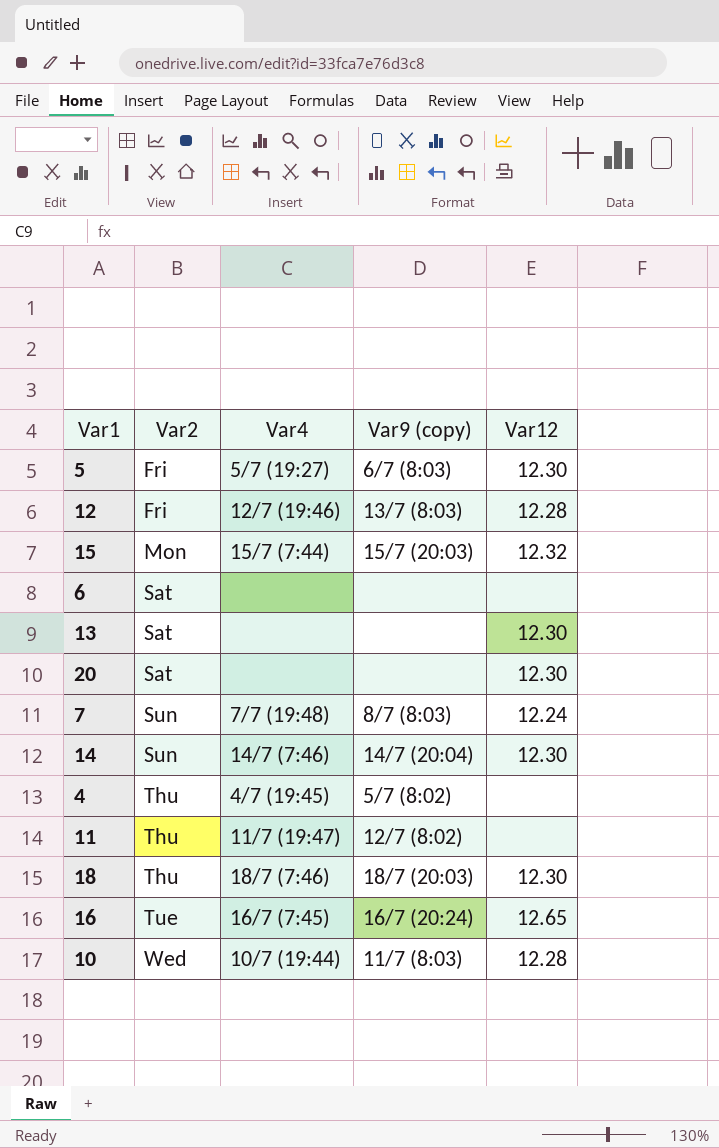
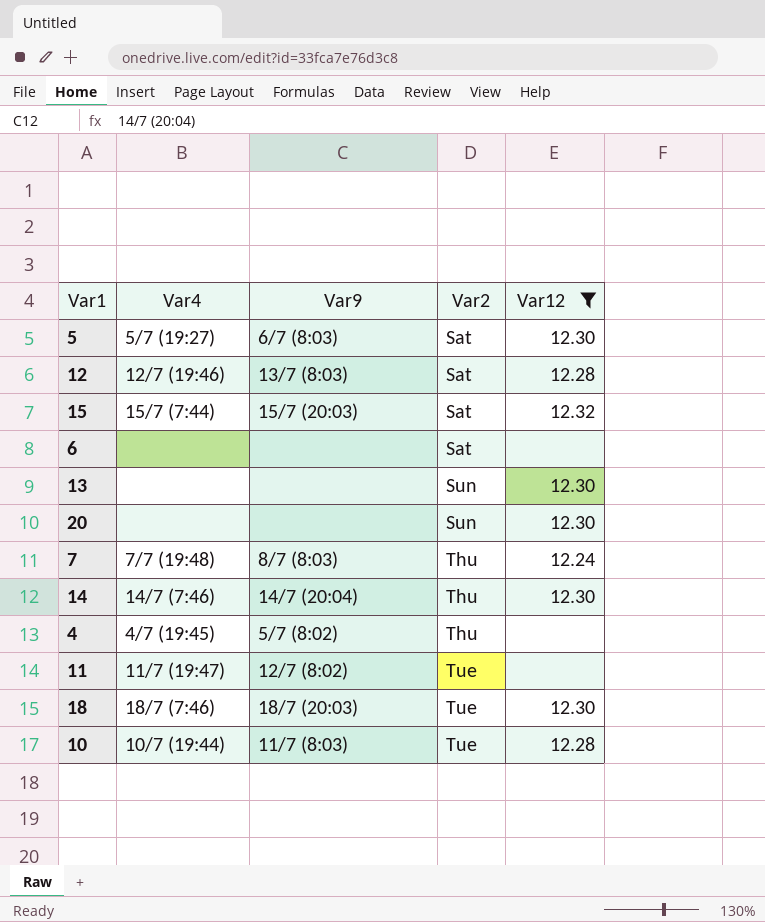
filter: none -> Var12 != 12.65
column name: Var9 (copy) -> Var9
column Var2 | position: 2 -> 4
5 | Var2: Fri -> Sat
12 | Var2: Fri -> Sat
15 | Var2: Mon -> Sat
13 | Var2: Sat -> Sun
20 | Var2: Sat -> Sun
7 | Var2: Sun -> Thu
14 | Var2: Sun -> Thu
11 | Var2: Thu -> Tue
18 | Var2: Thu -> Tue
10 | Var2: Wed -> Tue

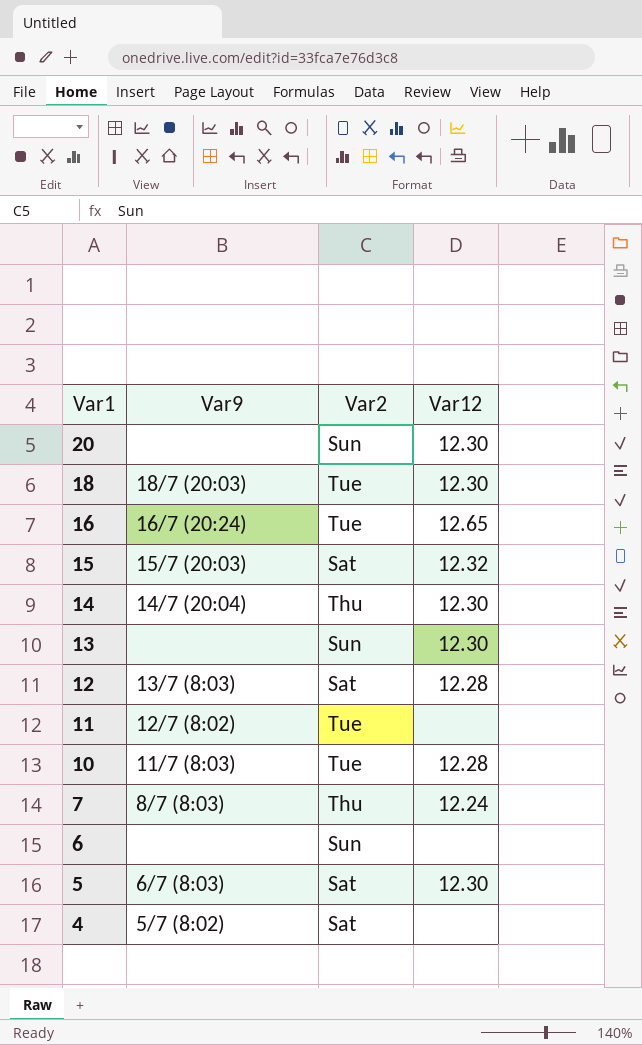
filter: Var12 != 12.65 -> none
row order: Var2 ascending -> Var1 descending
column Var4 | position: 2 -> none
6 | Var2: Sat -> Sun
4 | Var2: Thu -> Sat

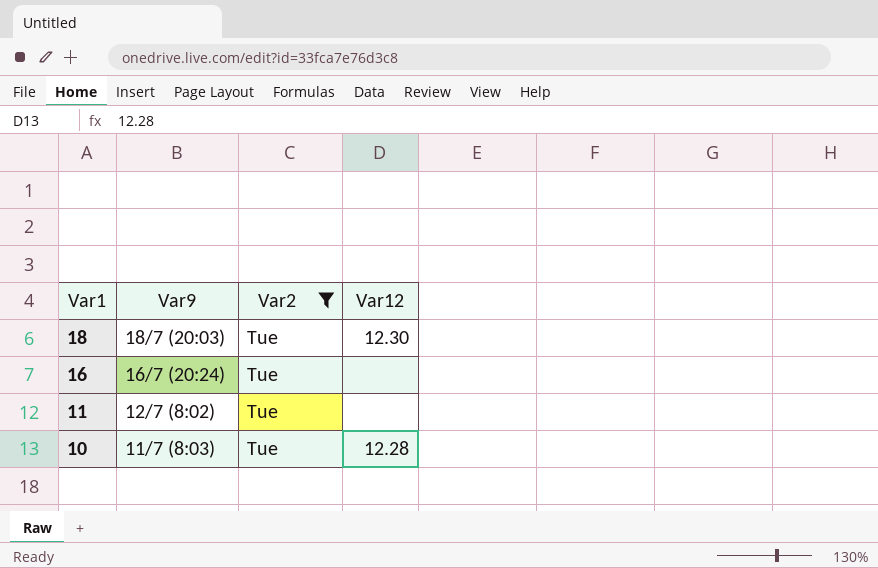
filter: none -> Var2 = Tue
16 | Var12: 12.65 -> none

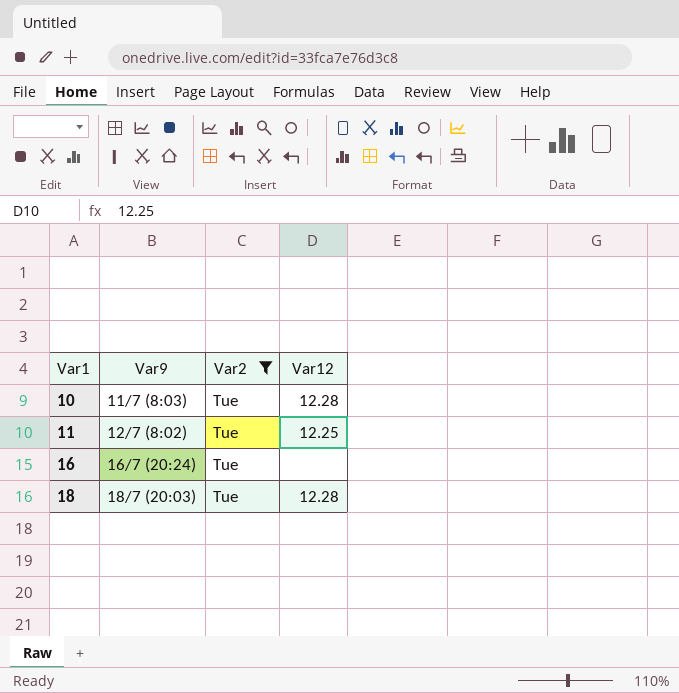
row order: Var1 descending -> Var1 ascending
11 | Var12: none -> 12.25
18 | Var12: 12.30 -> 12.28

